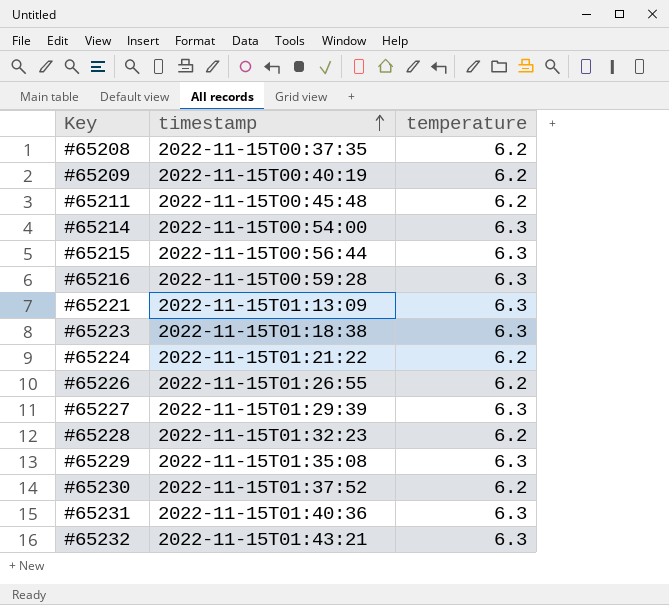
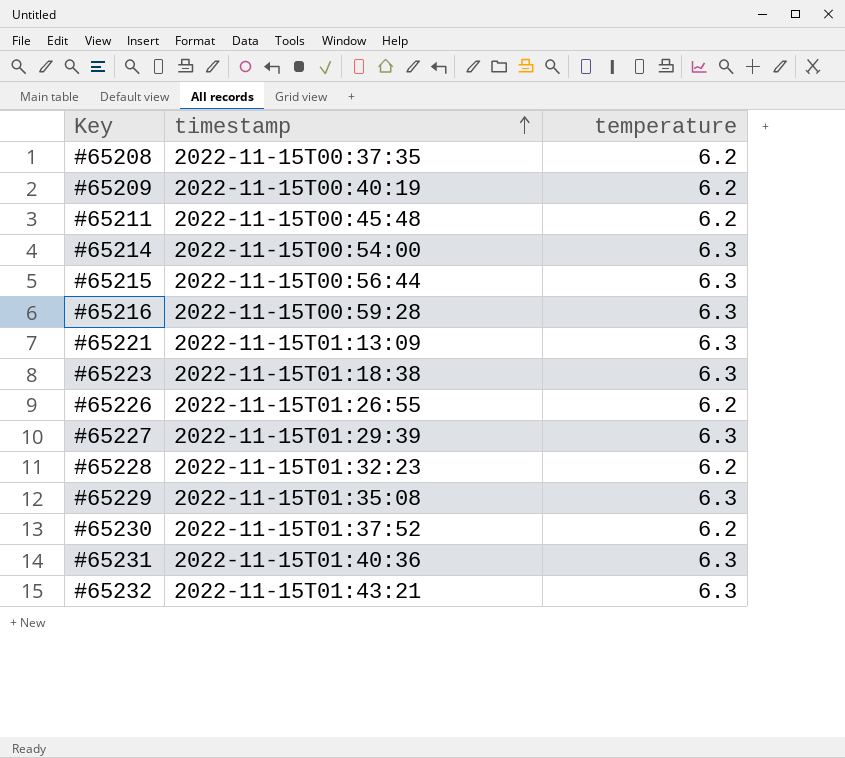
row #65224: 2022-11-15T01:21:22 | 6.2 -> none

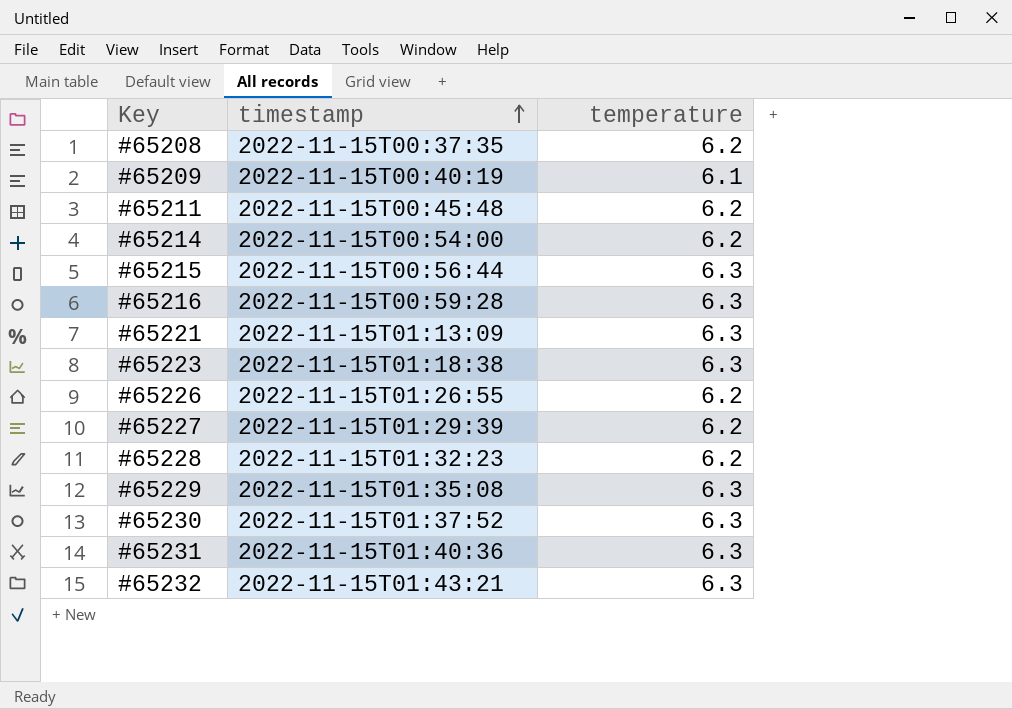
#65209 | temperature: 6.2 -> 6.1
#65214 | temperature: 6.3 -> 6.2
#65227 | temperature: 6.3 -> 6.2
#65230 | temperature: 6.2 -> 6.3

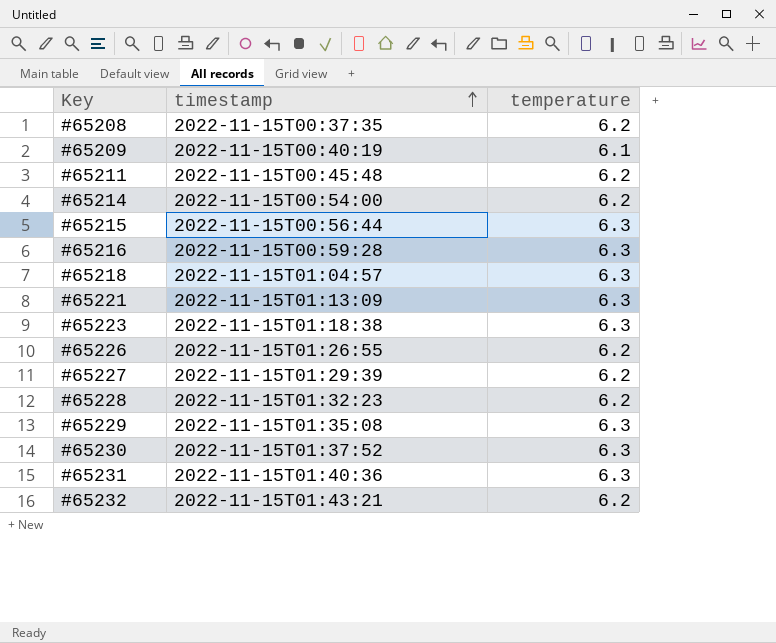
row #65218: none -> 2022-11-15T01:04:57 | 6.3
#65232 | temperature: 6.3 -> 6.2

